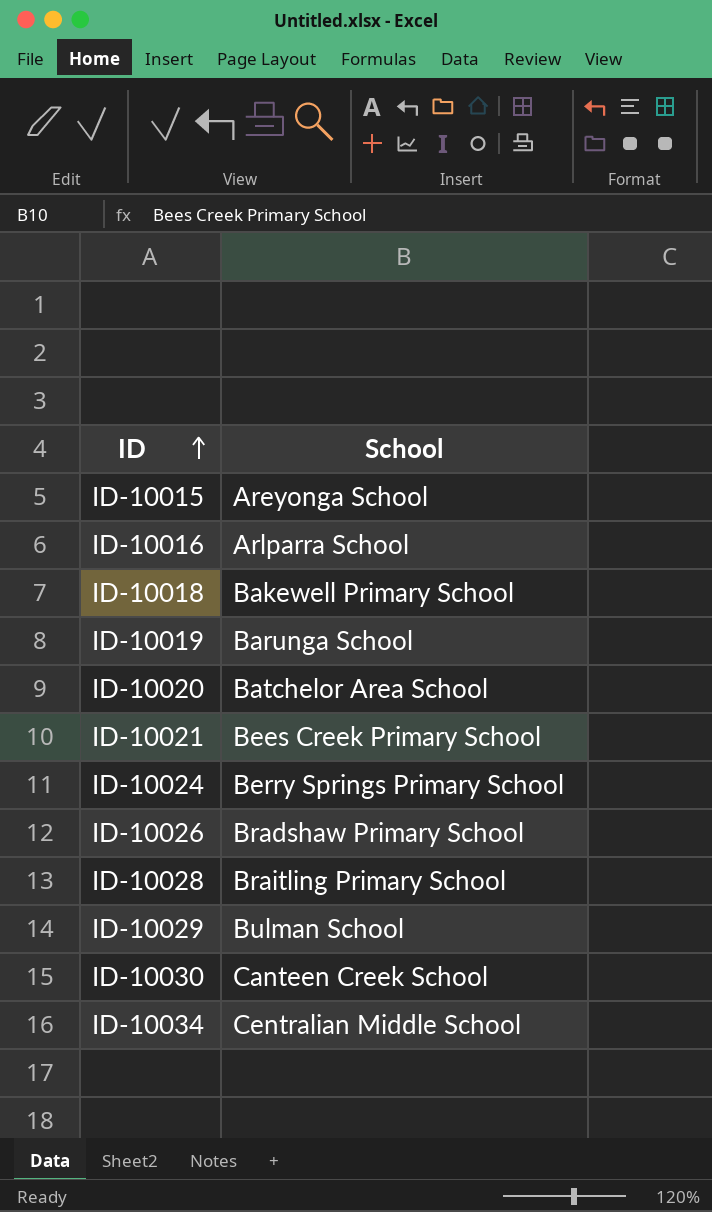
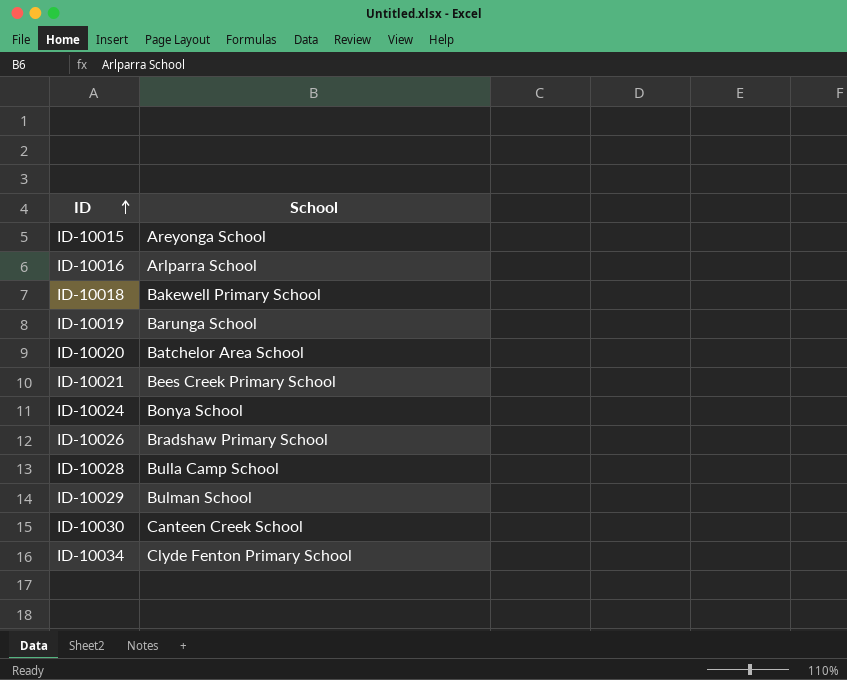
ID-10024 | School: Berry Springs Primary School -> Bonya School
ID-10028 | School: Braitling Primary School -> Bulla Camp School
ID-10034 | School: Centralian Middle School -> Clyde Fenton Primary School

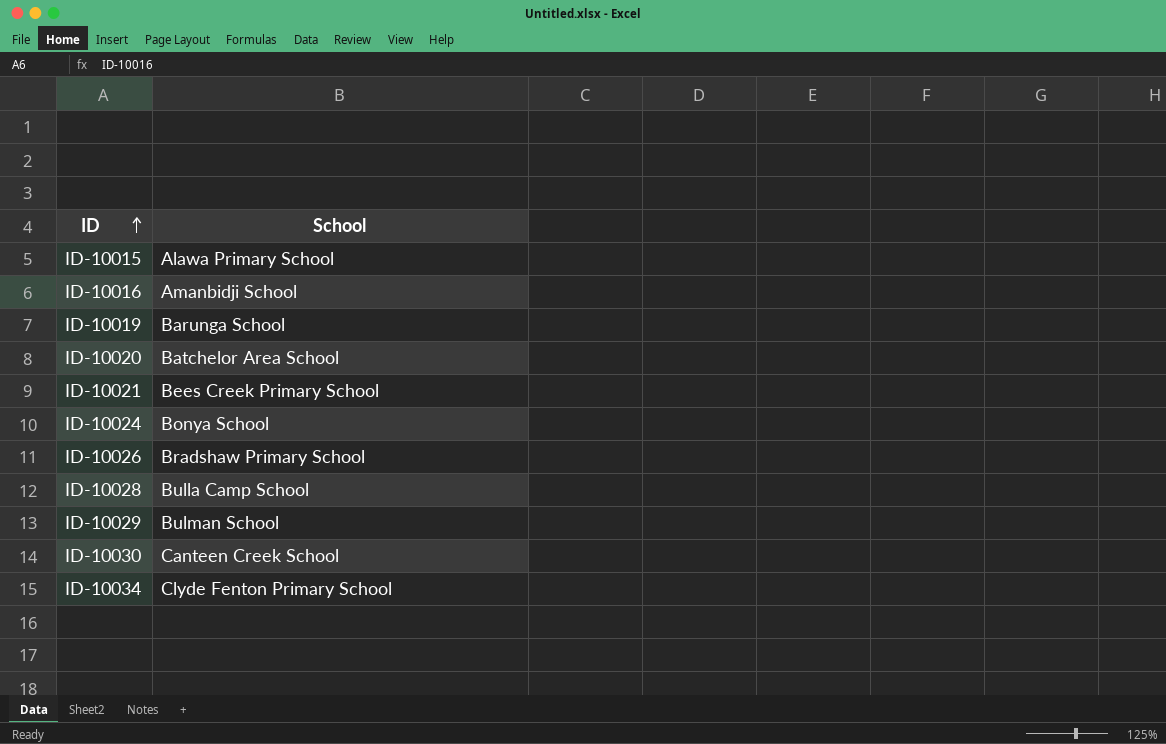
row ID-10018: Bakewell Primary School -> none
ID-10015 | School: Areyonga School -> Alawa Primary School
ID-10016 | School: Arlparra School -> Amanbidji School

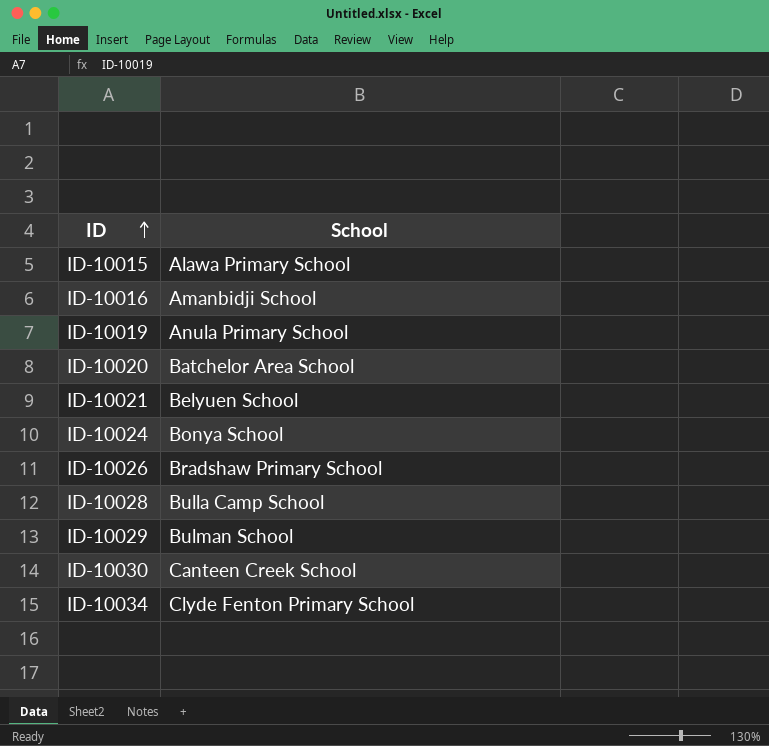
ID-10019 | School: Barunga School -> Anula Primary School
ID-10021 | School: Bees Creek Primary School -> Belyuen School

